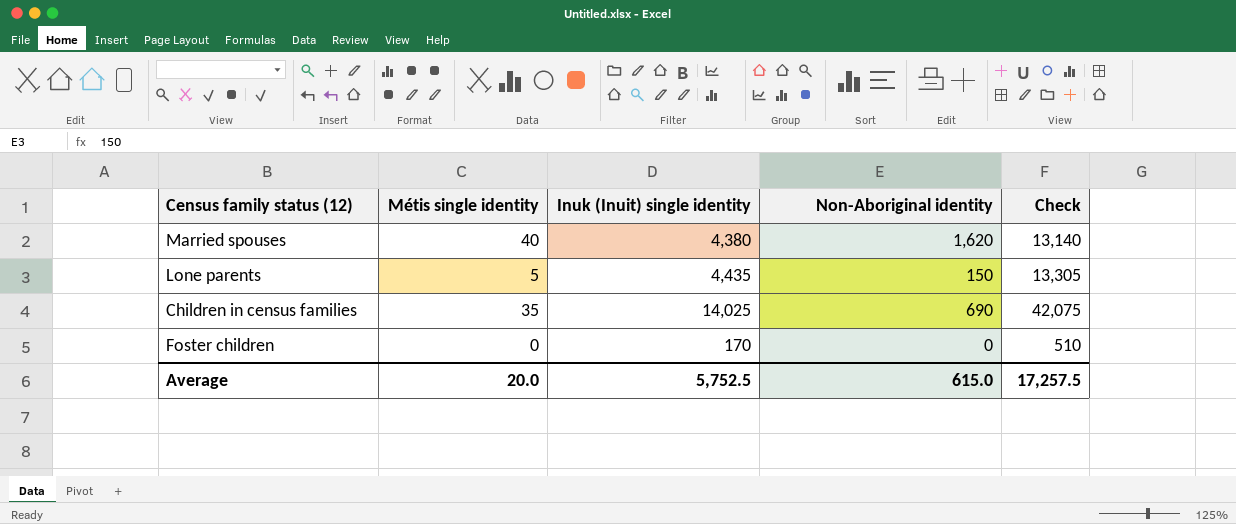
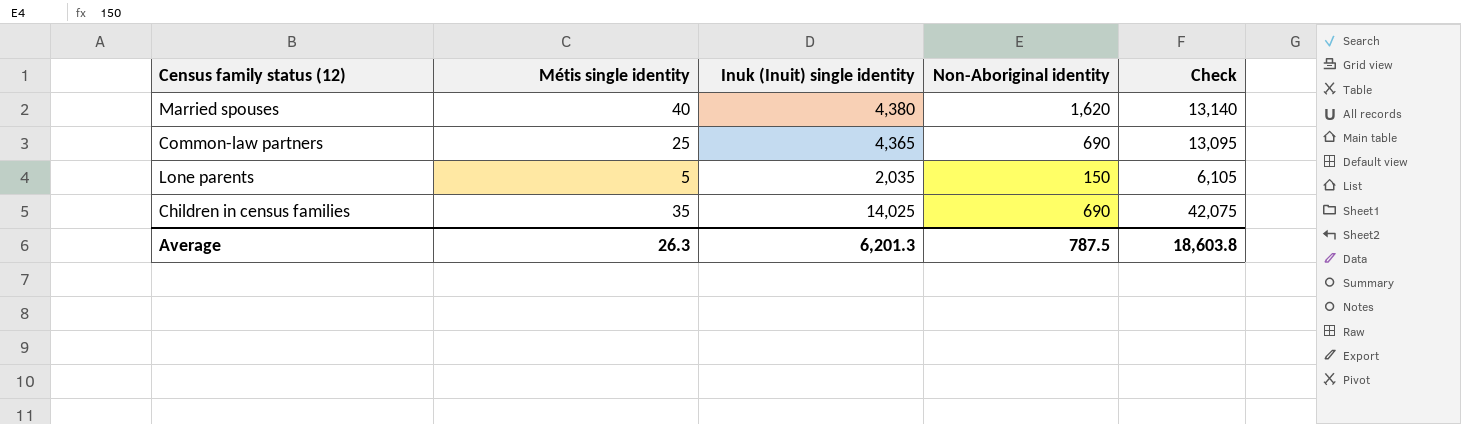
row Foster children: 0 | 170 | 0 | 510 -> none
row Common-law partners: none -> 25 | 4,365 | 690 | 13,095
Lone parents | Inuk (Inuit) single identity: 4,435 -> 2,035
Lone parents | Check: 13,305 -> 6,105
Average | Métis single identity: 20.0 -> 26.3
Average | Inuk (Inuit) single identity: 5,752.5 -> 6,201.3
Average | Non-Aboriginal identity: 615.0 -> 787.5
Average | Check: 17,257.5 -> 18,603.8

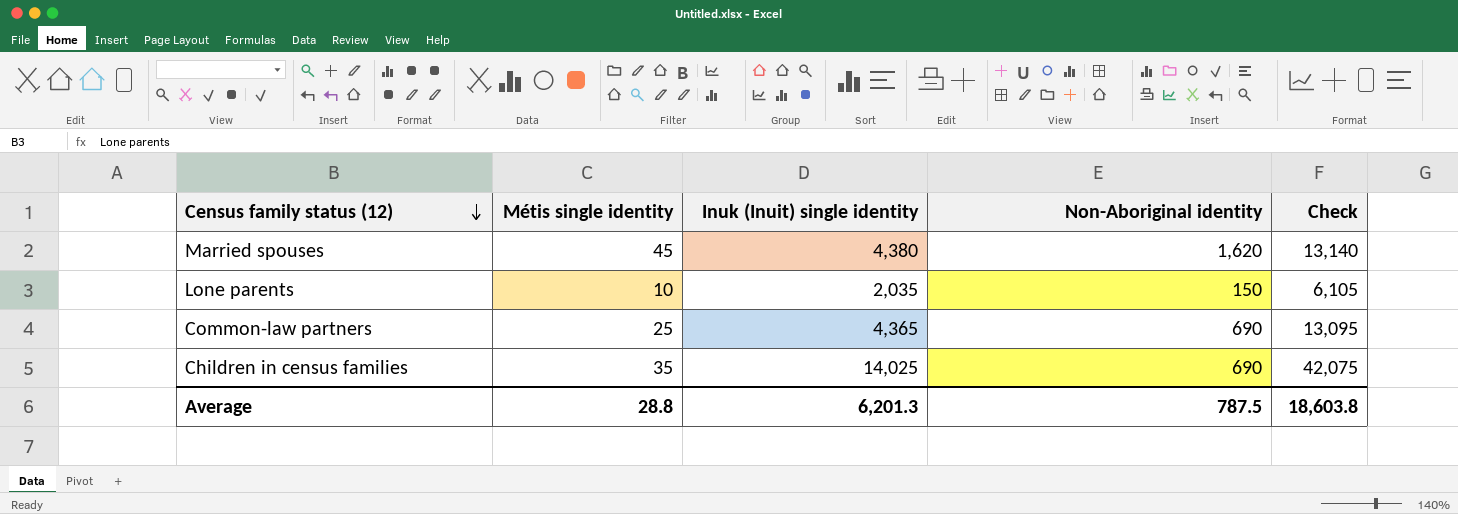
row order: none -> Census family status (12) descending
Married spouses | Métis single identity: 40 -> 45
Lone parents | Métis single identity: 5 -> 10
Average | Métis single identity: 26.3 -> 28.8

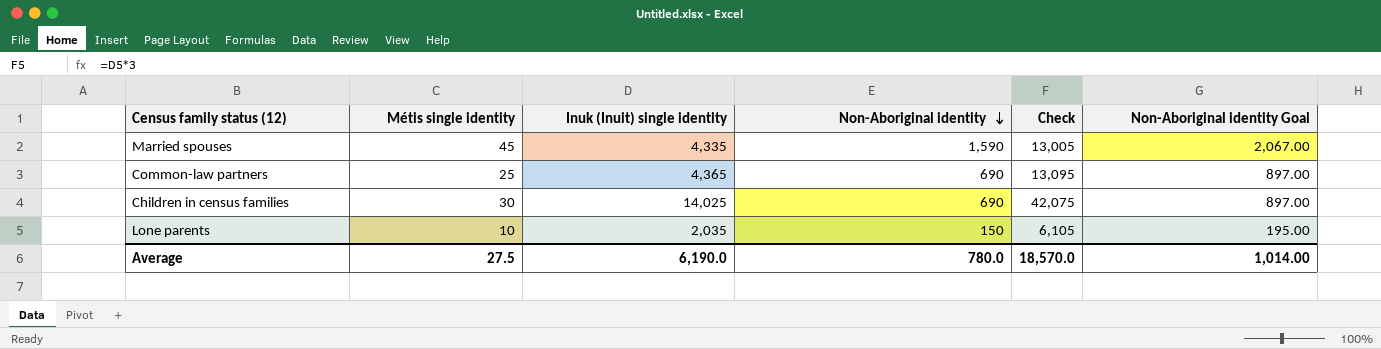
row order: Census family status (12) descending -> Non-Aboriginal identity descending
column Non-Aboriginal identity Goal | formula: none -> [Non-Aboriginal identity] * 1.3
Married spouses | Inuk (Inuit) single identity: 4,380 -> 4,335
Married spouses | Non-Aboriginal identity: 1,620 -> 1,590
Married spouses | Check: 13,140 -> 13,005
Children in census families | Métis single identity: 35 -> 30
Average | Métis single identity: 28.8 -> 27.5
Average | Inuk (Inuit) single identity: 6,201.3 -> 6,190.0
Average | Non-Aboriginal identity: 787.5 -> 780.0
Average | Check: 18,603.8 -> 18,570.0

